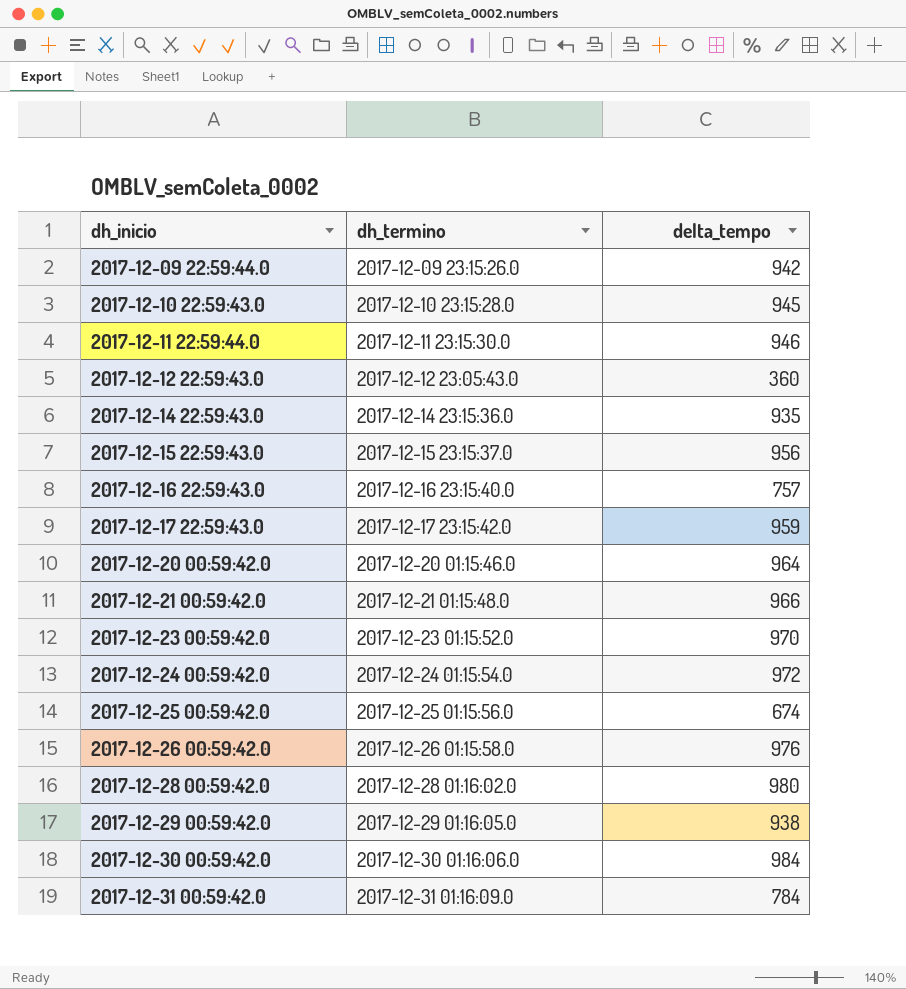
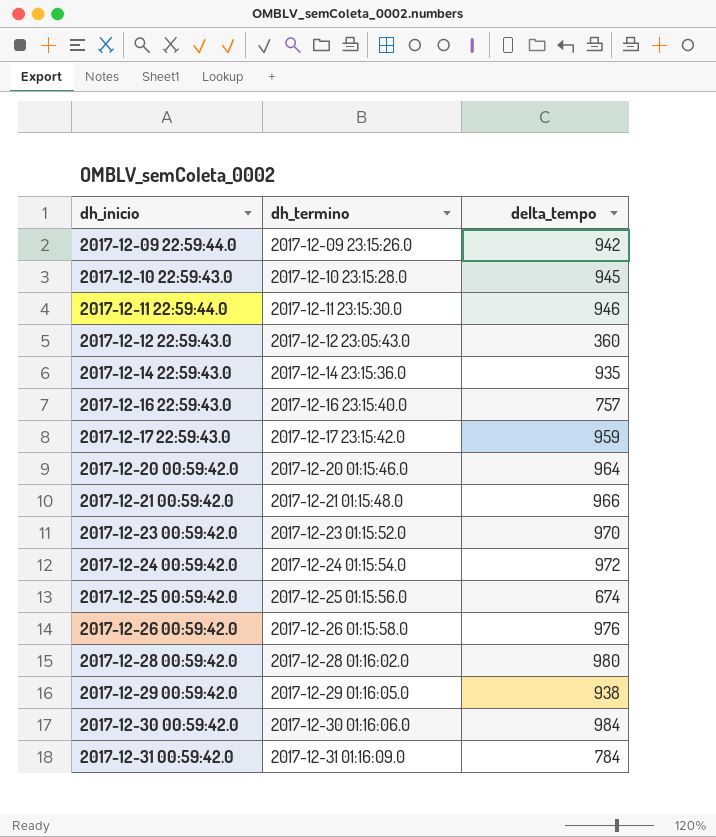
row 2017-12-15 22:59:43.0: 2017-12-15 23:15:37.0 | 956 -> none

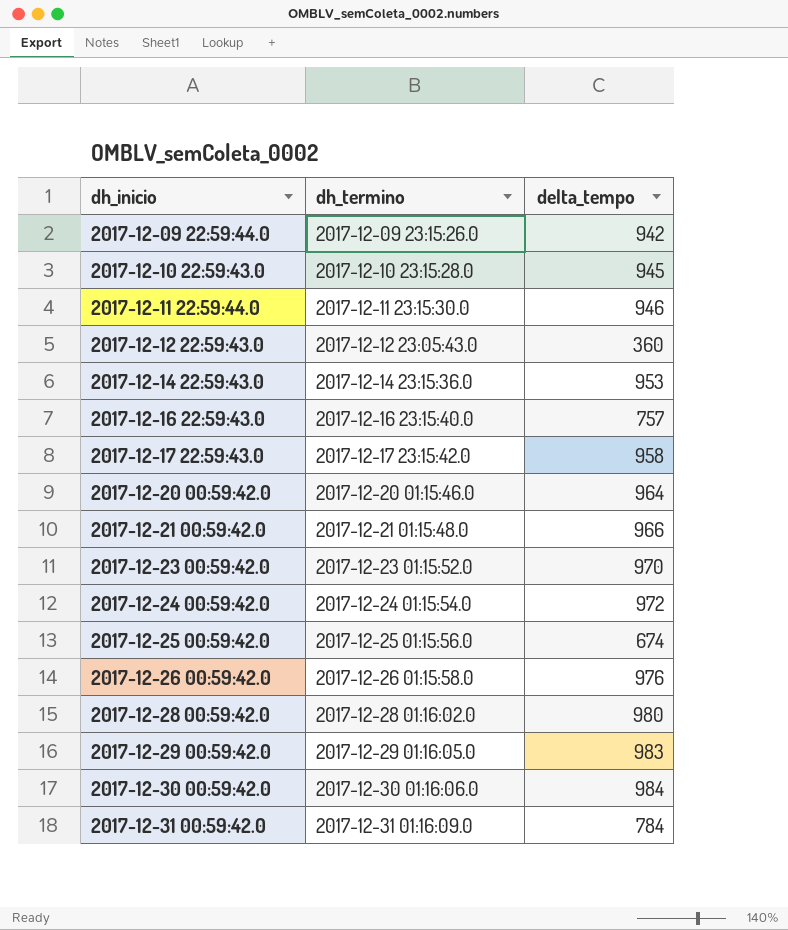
2017-12-14 22:59:43.0 | delta_tempo: 935 -> 953
2017-12-17 22:59:43.0 | delta_tempo: 959 -> 958
2017-12-29 00:59:42.0 | delta_tempo: 938 -> 983

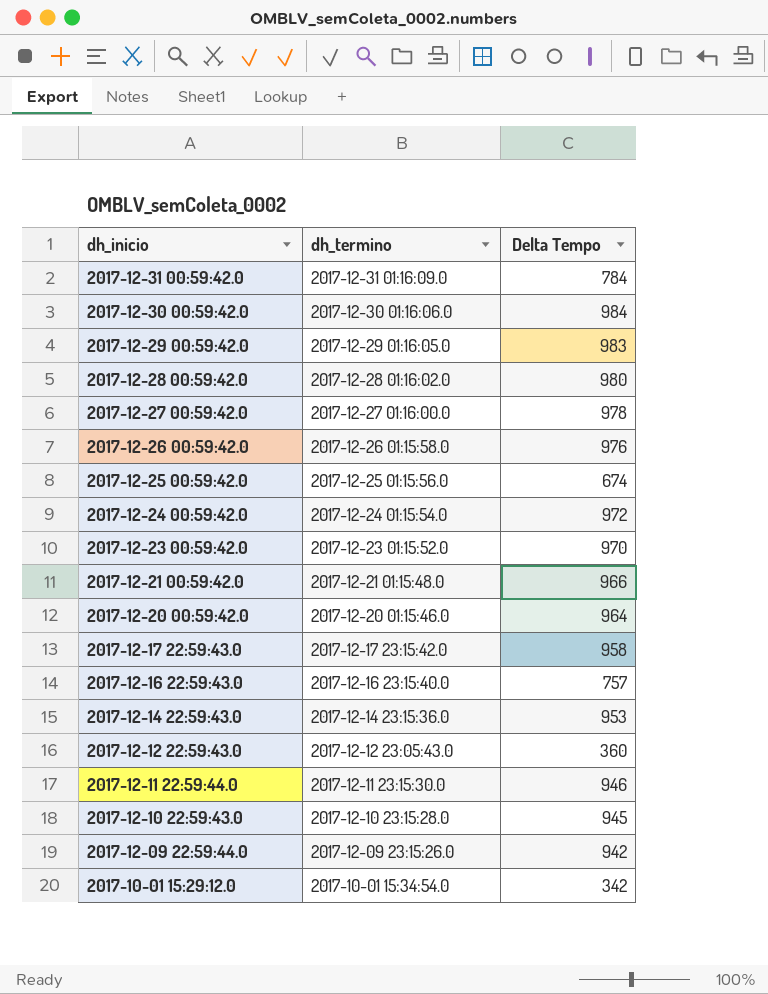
row order: dh_inicio ascending -> dh_inicio descending
column name: delta_tempo -> Delta Tempo
row 2017-12-27 00:59:42.0: none -> 2017-12-27 01:16:00.0 | 978
row 2017-10-01 15:29:12.0: none -> 2017-10-01 15:34:54.0 | 342

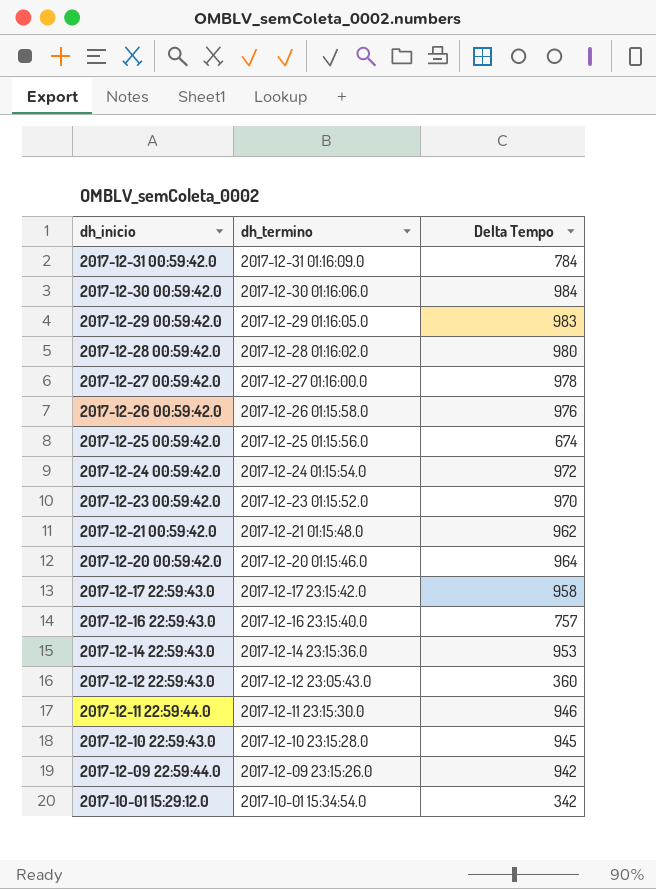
2017-12-21 00:59:42.0 | Delta Tempo: 966 -> 962

